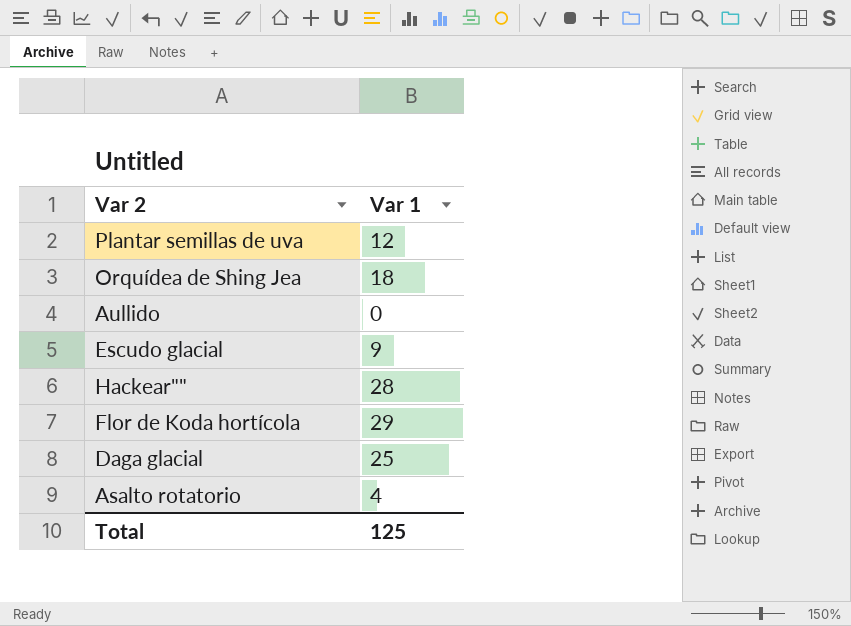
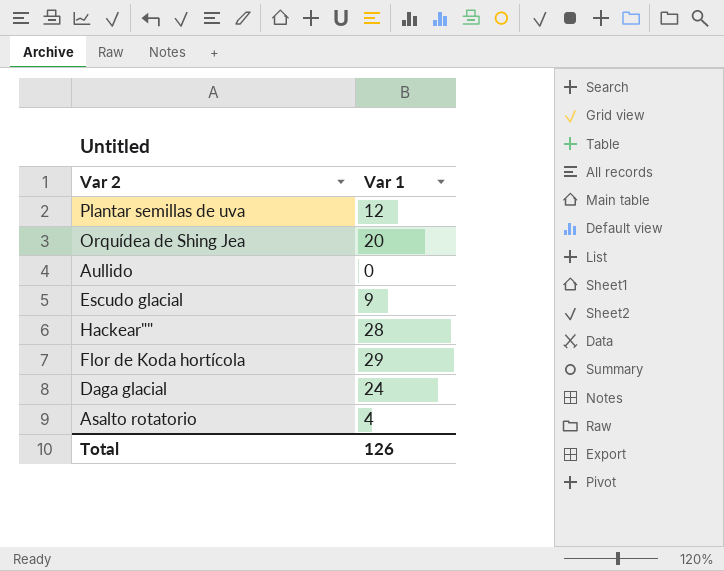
Orquídea de Shing Jea | Var 1: 18 -> 20
Daga glacial | Var 1: 25 -> 24
Total | Var 1: 125 -> 126

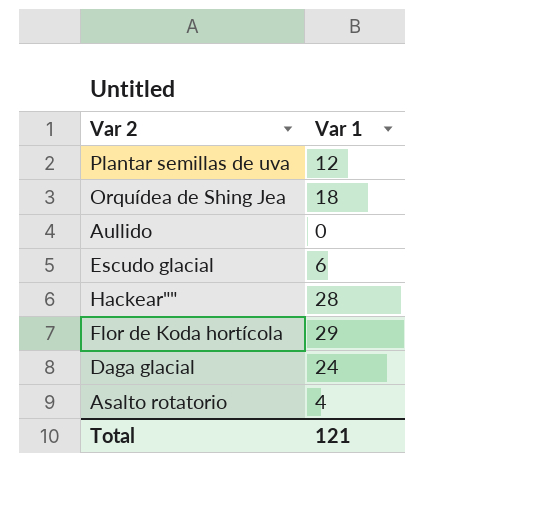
Orquídea de Shing Jea | Var 1: 20 -> 18
Escudo glacial | Var 1: 9 -> 6
Total | Var 1: 126 -> 121

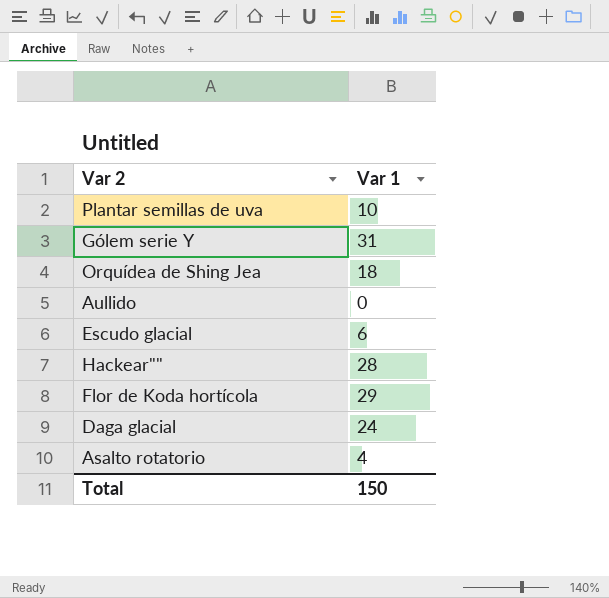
Plantar semillas de uva | Var 1: 12 -> 10
row Gólem serie Y: none -> 31
Total | Var 1: 121 -> 150

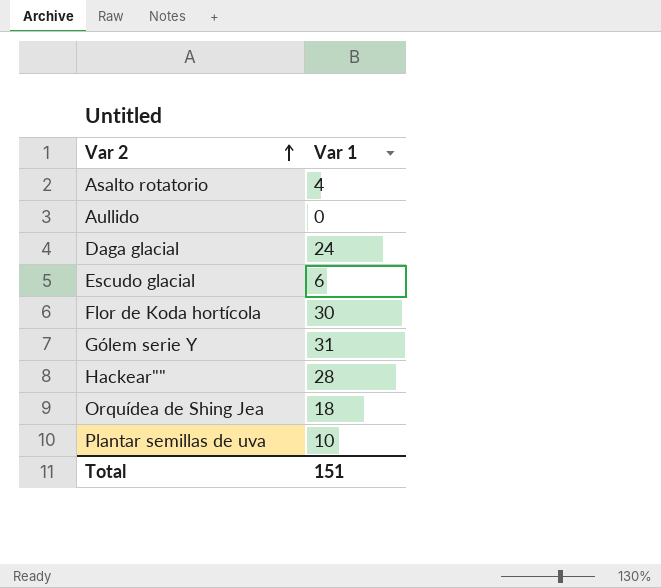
row order: none -> Var 2 ascending
Flor de Koda hortícola | Var 1: 29 -> 30
Total | Var 1: 150 -> 151

